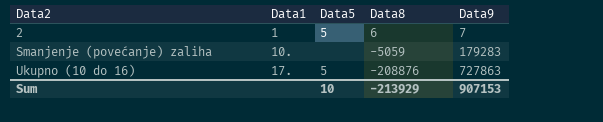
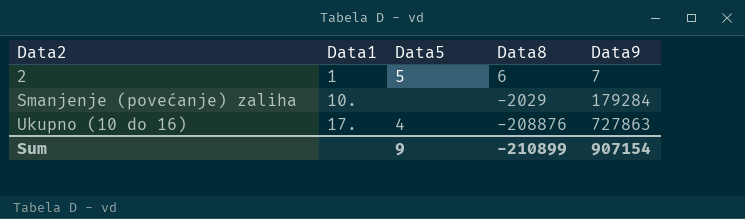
Smanjenje (povećanje) zaliha | Data8: -5059 -> -2029
Smanjenje (povećanje) zaliha | Data9: 179283 -> 179284
Ukupno (10 do 16) | Data5: 5 -> 4
Sum | Data5: 10 -> 9
Sum | Data8: -213929 -> -210899
Sum | Data9: 907153 -> 907154

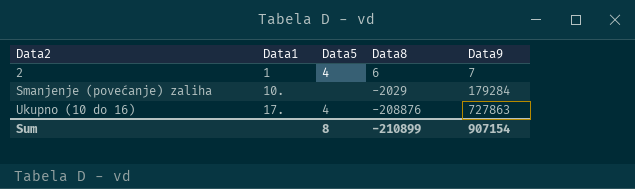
2 | Data5: 5 -> 4
Sum | Data5: 9 -> 8

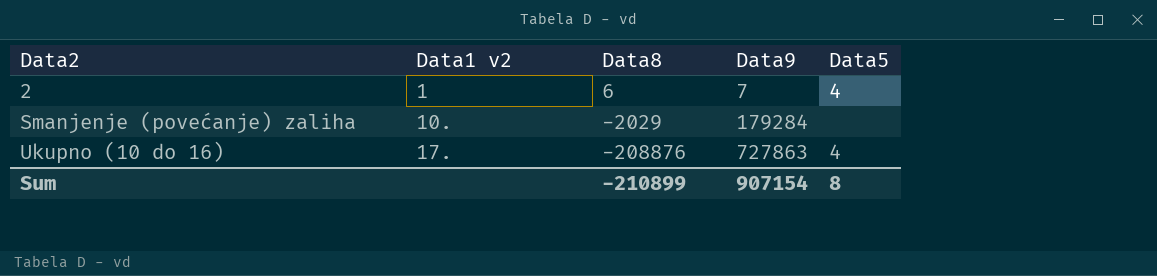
column name: Data1 -> Data1 v2
column Data5 | position: 3 -> 5

